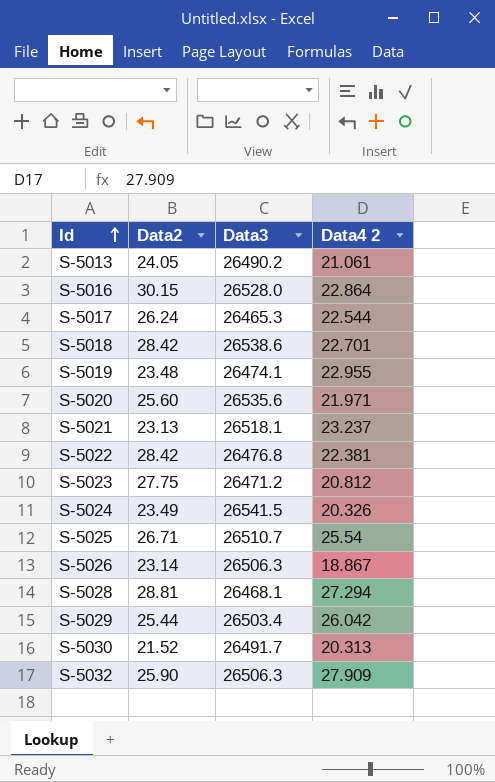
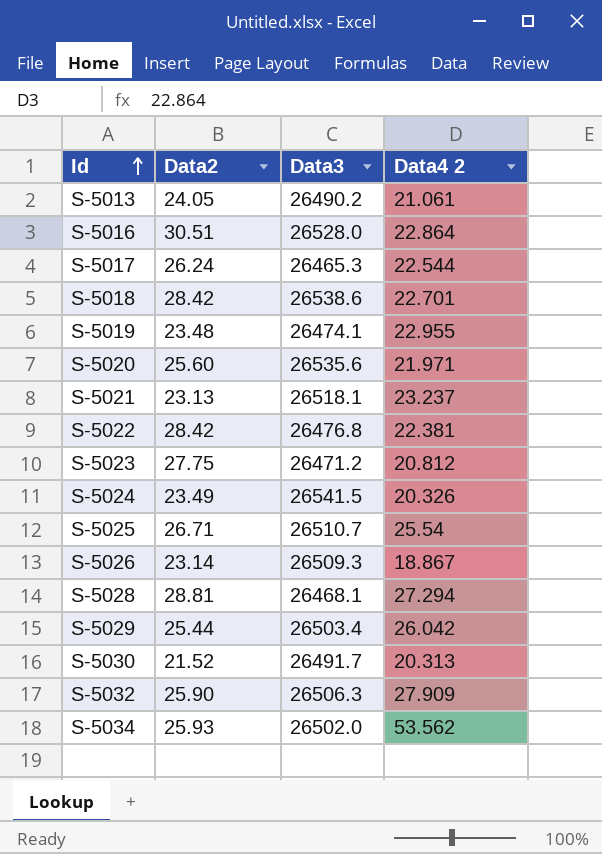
S-5016 | Data2: 30.15 -> 30.51
S-5026 | Data3: 26506.3 -> 26509.3
row S-5034: none -> 25.93 | 26502.0 | 53.562

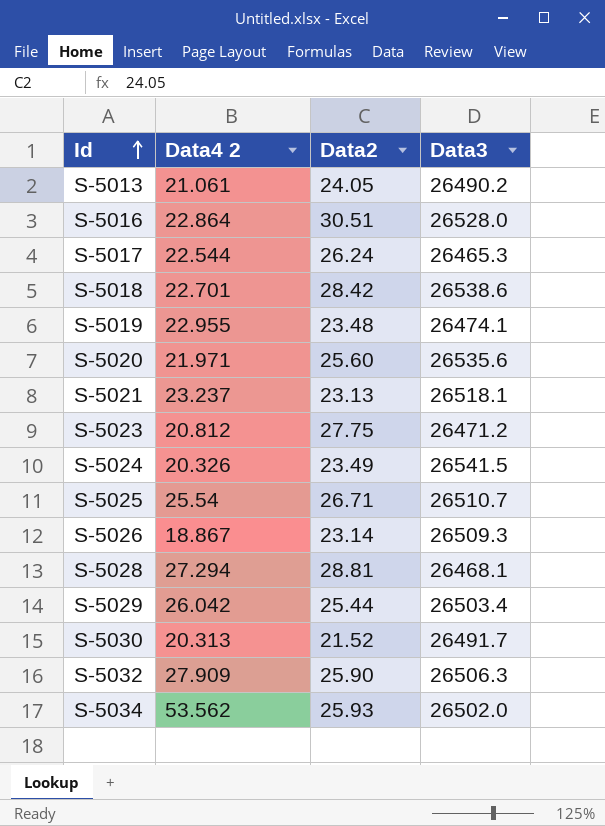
column Data4 2 | position: 4 -> 2
row S-5022: 28.42 | 26476.8 | 22.381 -> none

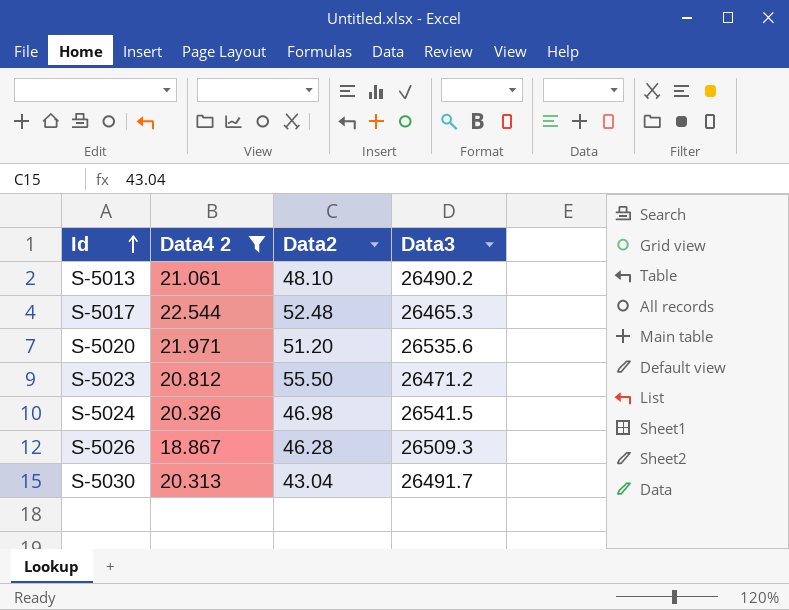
filter: none -> Data4 2 <= 22.544
S-5013 | Data2: 24.05 -> 48.10
S-5017 | Data2: 26.24 -> 52.48
S-5020 | Data2: 25.60 -> 51.20
S-5023 | Data2: 27.75 -> 55.50
S-5024 | Data2: 23.49 -> 46.98
S-5026 | Data2: 23.14 -> 46.28
S-5030 | Data2: 21.52 -> 43.04

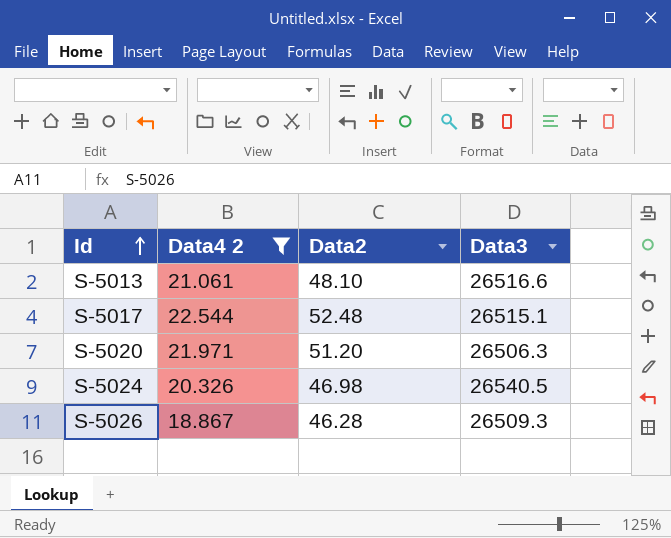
row S-5023: 20.812 | 55.50 | 26471.2 -> none
row S-5030: 20.313 | 43.04 | 26491.7 -> none
S-5013 | Data3: 26490.2 -> 26516.6
S-5017 | Data3: 26465.3 -> 26515.1
S-5020 | Data3: 26535.6 -> 26506.3
S-5024 | Data3: 26541.5 -> 26540.5

